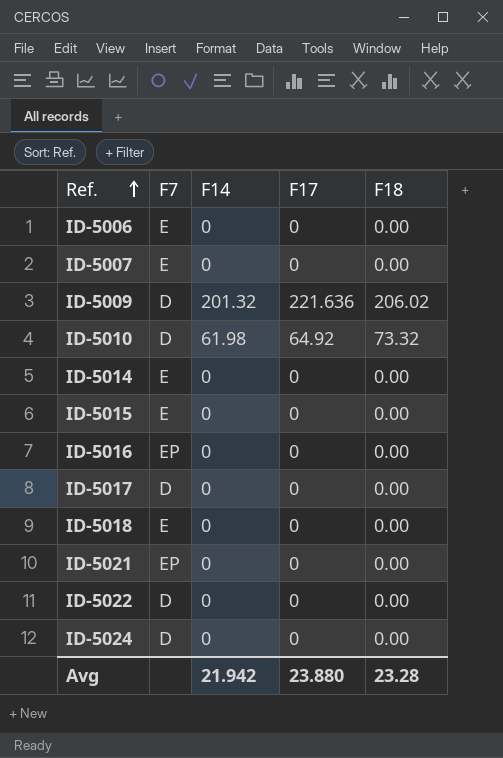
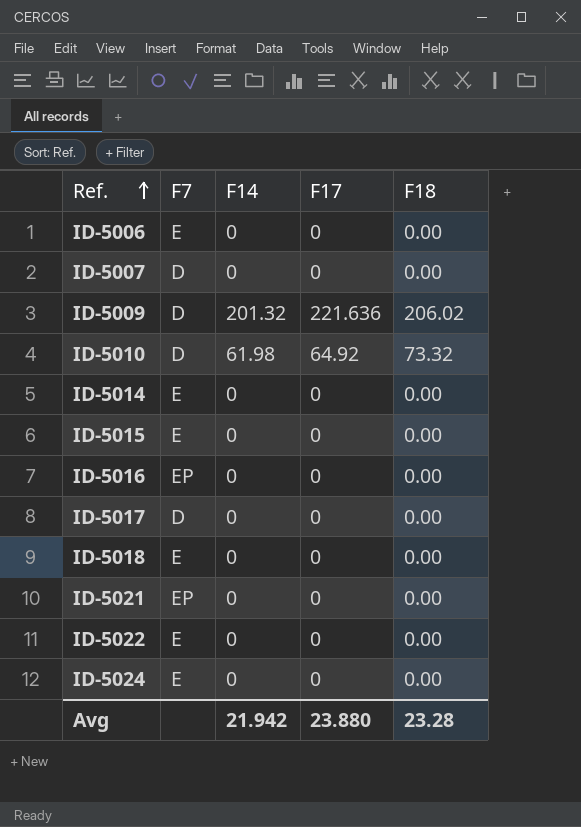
ID-5007 | F7: E -> D
ID-5022 | F7: D -> E
ID-5024 | F7: D -> E

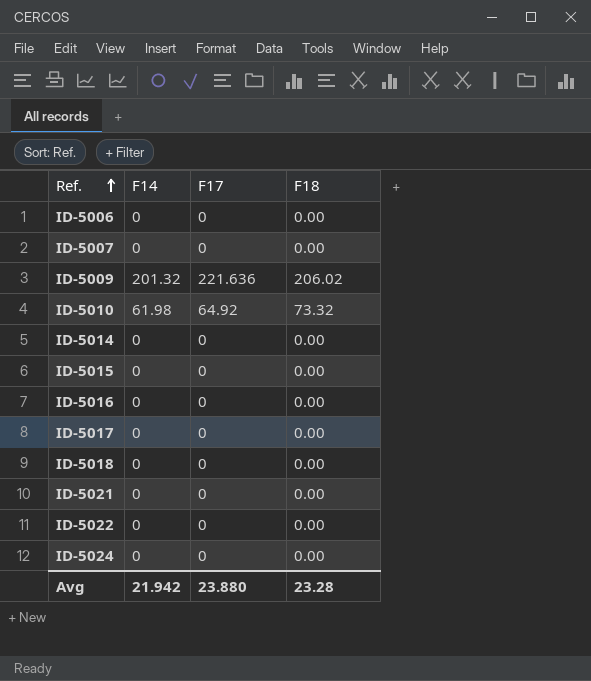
column F7 | position: 2 -> none

